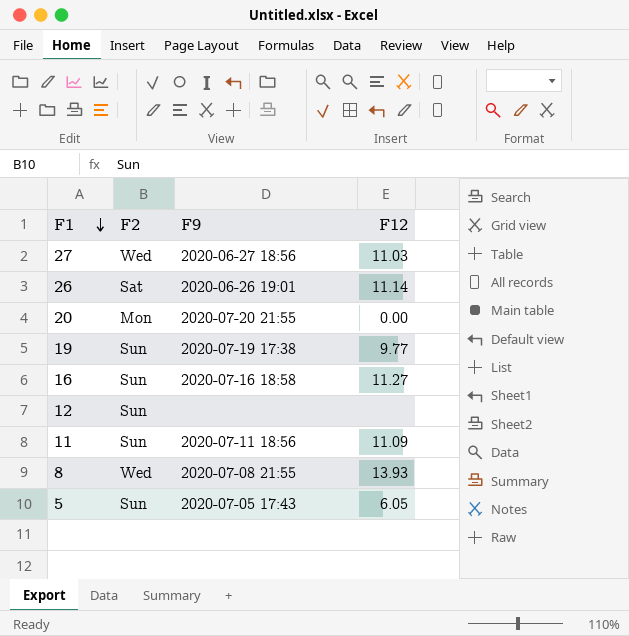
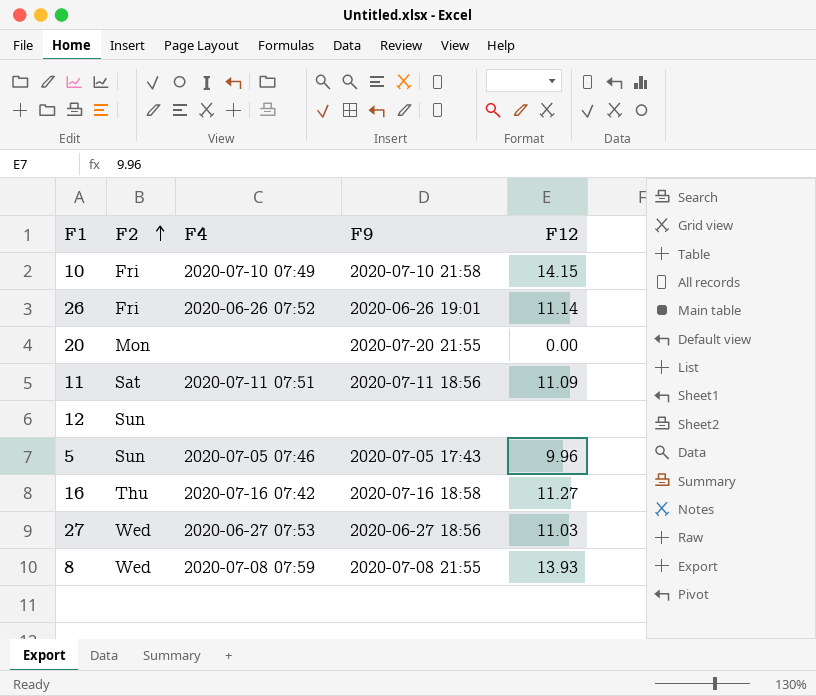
row order: F1 descending -> F2 ascending
column F4 | position: none -> 3
row 19: Sun | 2020-07-19 17:38 | 9.77 -> none
row 10: none -> Fri | 2020-07-10 07:49 | 2020-07-10 21:58 | 14.15
26 | F2: Sat -> Fri
11 | F2: Sun -> Sat
5 | F12: 6.05 -> 9.96
16 | F2: Sun -> Thu

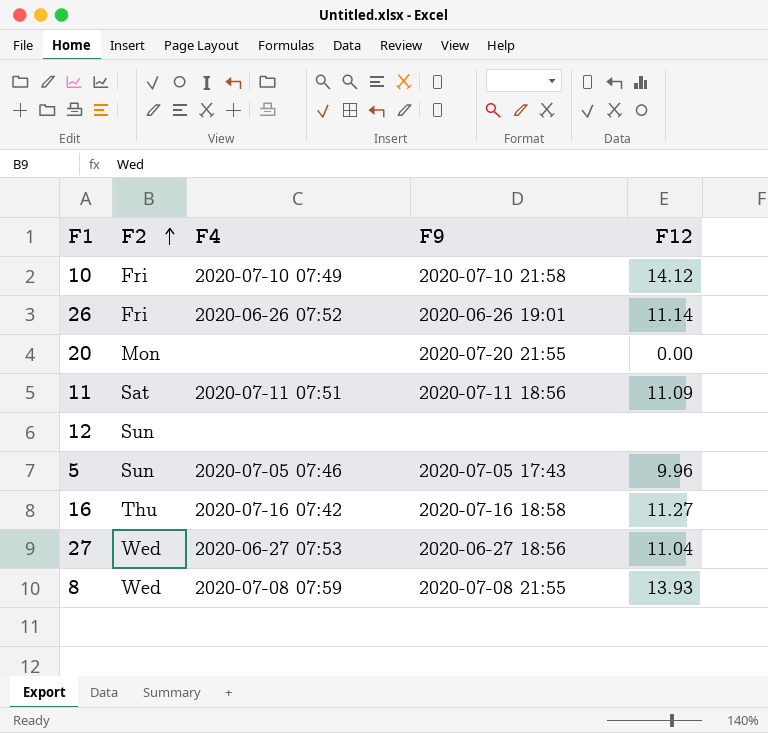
10 | F12: 14.15 -> 14.12
27 | F12: 11.03 -> 11.04

